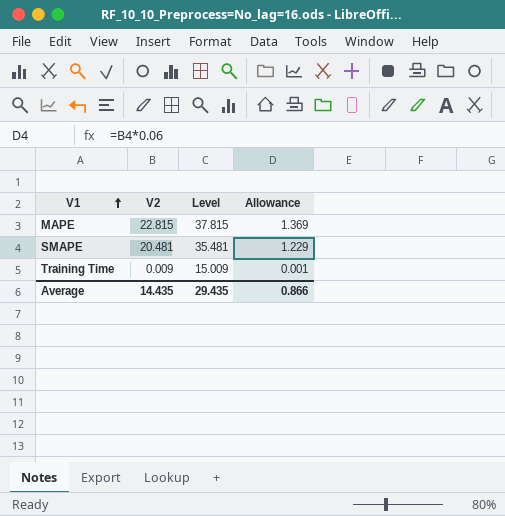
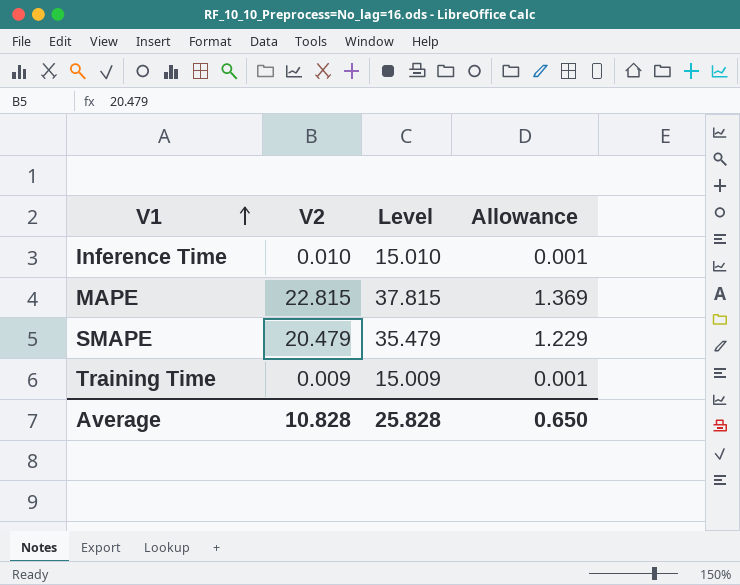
row Inference Time: none -> 0.010 | 15.010 | 0.001
SMAPE | V2: 20.481 -> 20.479
SMAPE | Level: 35.481 -> 35.479
Average | V2: 14.435 -> 10.828
Average | Level: 29.435 -> 25.828
Average | Allowance: 0.866 -> 0.650

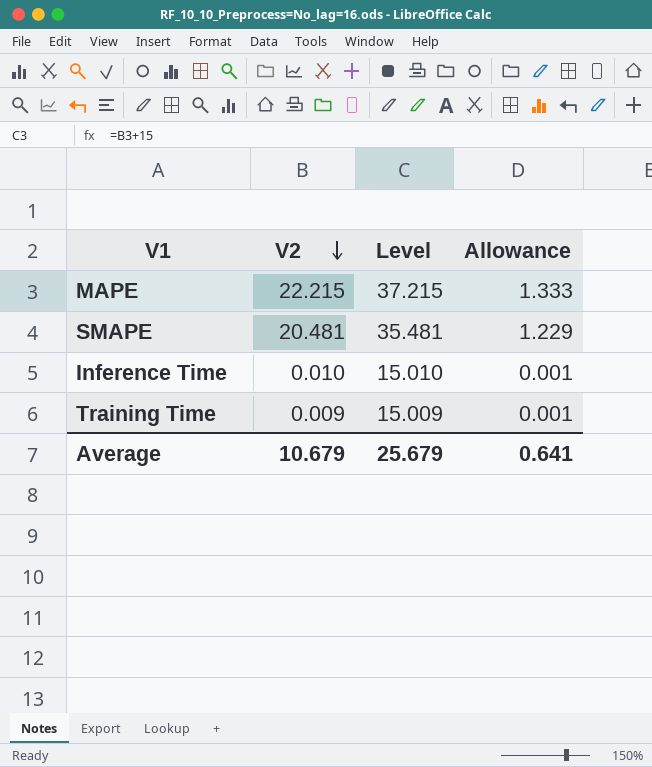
row order: V1 ascending -> V2 descending
MAPE | V2: 22.815 -> 22.215
MAPE | Level: 37.815 -> 37.215
MAPE | Allowance: 1.369 -> 1.333
SMAPE | V2: 20.479 -> 20.481
SMAPE | Level: 35.479 -> 35.481
Average | V2: 10.828 -> 10.679
Average | Level: 25.828 -> 25.679
Average | Allowance: 0.650 -> 0.641

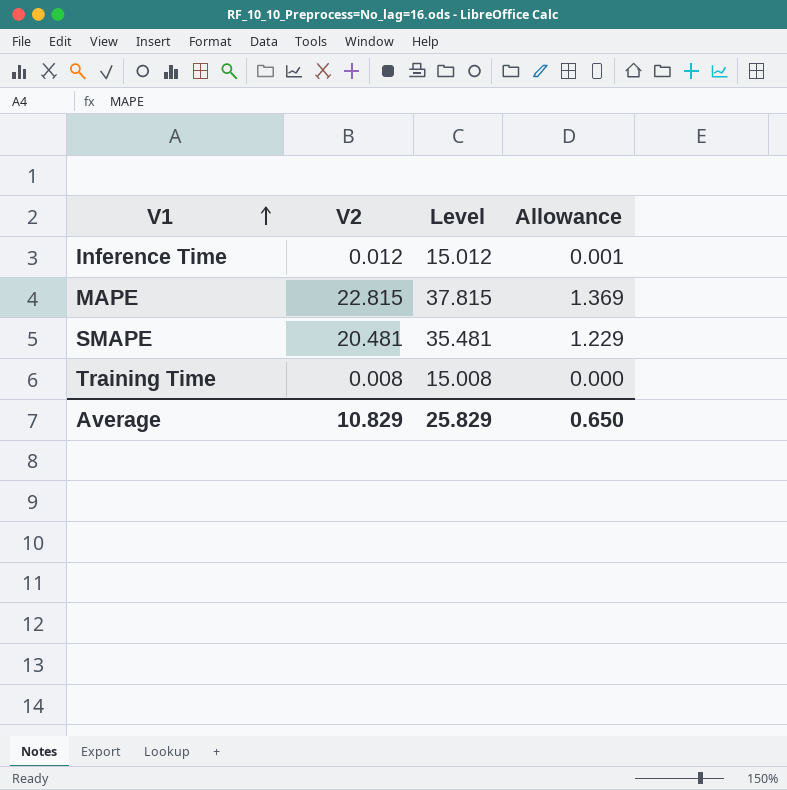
row order: V2 descending -> V1 ascending
Inference Time | V2: 0.010 -> 0.012
Inference Time | Level: 15.010 -> 15.012
MAPE | V2: 22.215 -> 22.815
MAPE | Level: 37.215 -> 37.815
MAPE | Allowance: 1.333 -> 1.369
Training Time | V2: 0.009 -> 0.008
Training Time | Level: 15.009 -> 15.008
Training Time | Allowance: 0.001 -> 0.000
Average | V2: 10.679 -> 10.829
Average | Level: 25.679 -> 25.829
Average | Allowance: 0.641 -> 0.650

